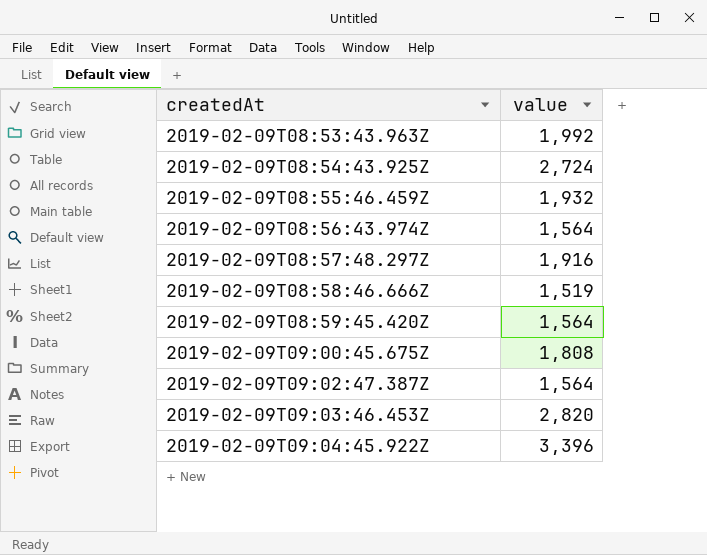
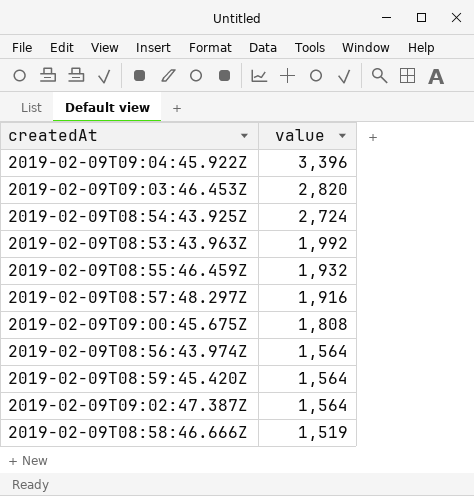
row order: createdAt ascending -> value descending

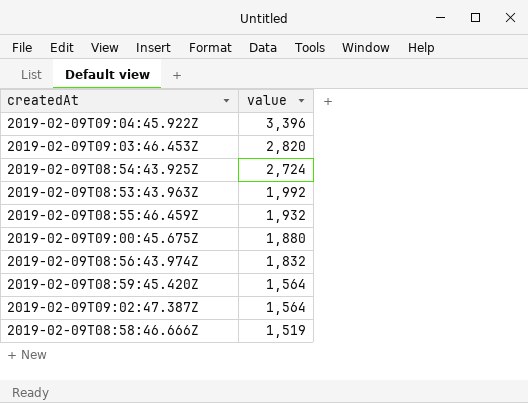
row 2019-02-09T08:57:48.297Z: 1,916 -> none
2019-02-09T09:00:45.675Z | value: 1,808 -> 1,880
2019-02-09T08:56:43.974Z | value: 1,564 -> 1,832

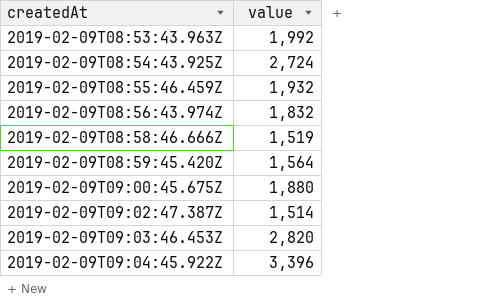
row order: value descending -> createdAt ascending
2019-02-09T09:02:47.387Z | value: 1,564 -> 1,514

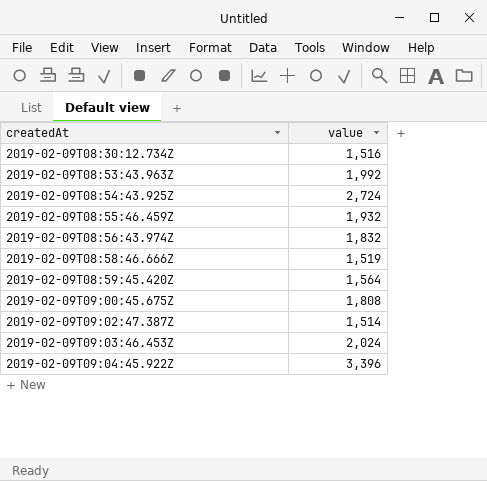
row 2019-02-09T08:30:12.734Z: none -> 1,516
2019-02-09T09:00:45.675Z | value: 1,880 -> 1,808
2019-02-09T09:03:46.453Z | value: 2,820 -> 2,024

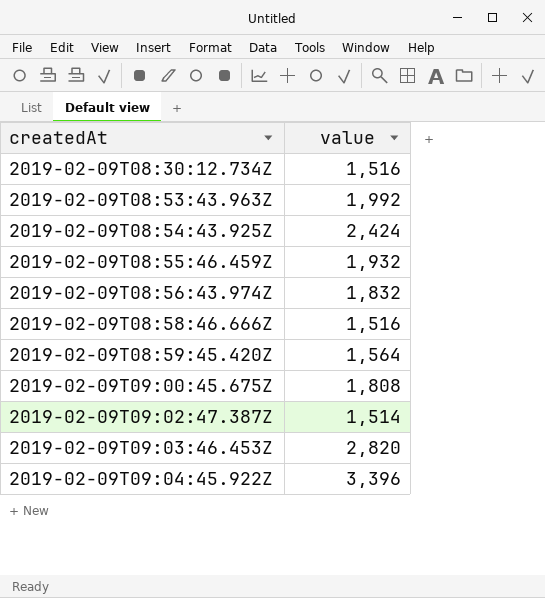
2019-02-09T08:54:43.925Z | value: 2,724 -> 2,424
2019-02-09T08:58:46.666Z | value: 1,519 -> 1,516
2019-02-09T09:03:46.453Z | value: 2,024 -> 2,820

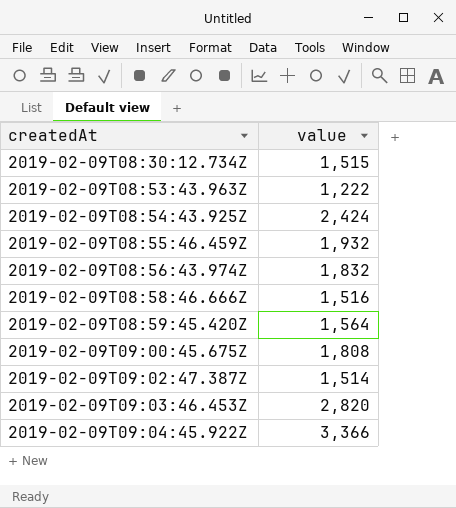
2019-02-09T08:30:12.734Z | value: 1,516 -> 1,515
2019-02-09T08:53:43.963Z | value: 1,992 -> 1,222
2019-02-09T09:04:45.922Z | value: 3,396 -> 3,366

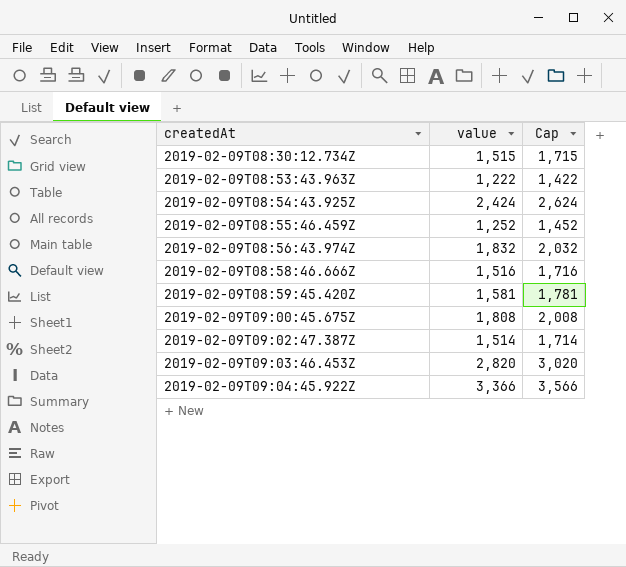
column Cap | formula: none -> [value] + 200
2019-02-09T08:55:46.459Z | value: 1,932 -> 1,252
2019-02-09T08:59:45.420Z | value: 1,564 -> 1,581

